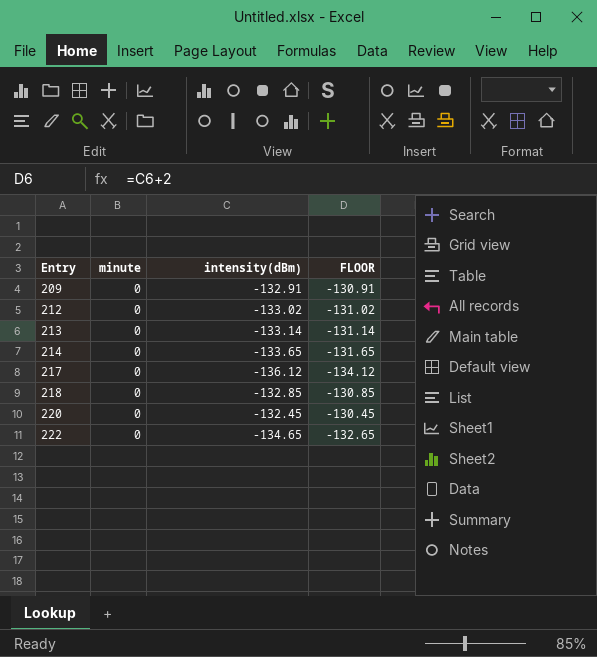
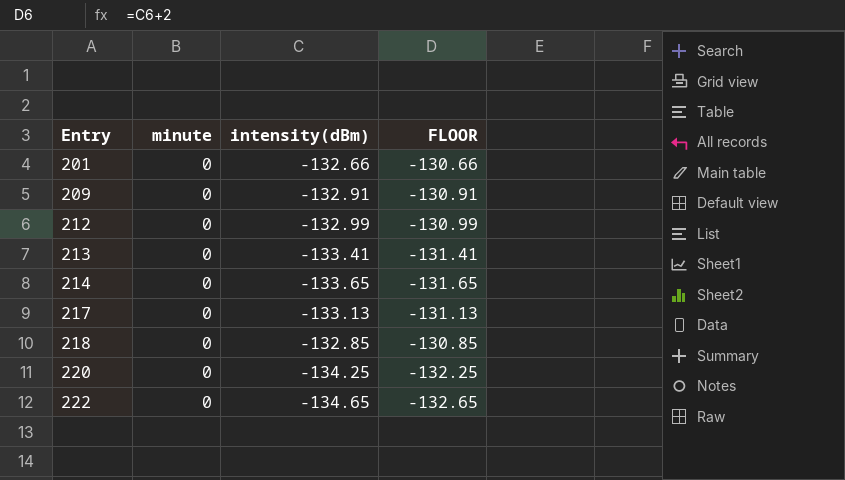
row 201: none -> 0 | -132.66 | -130.66
212 | intensity(dBm): -133.02 -> -132.99
212 | FLOOR: -131.02 -> -130.99
213 | intensity(dBm): -133.14 -> -133.41
213 | FLOOR: -131.14 -> -131.41
217 | intensity(dBm): -136.12 -> -133.13
217 | FLOOR: -134.12 -> -131.13
220 | intensity(dBm): -132.45 -> -134.25
220 | FLOOR: -130.45 -> -132.25

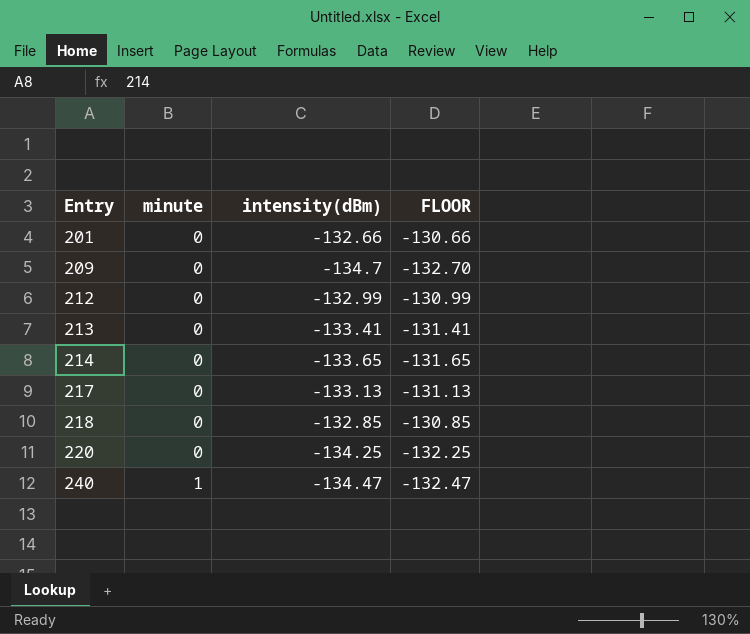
row 222: 0 | -134.65 | -132.65 -> none
209 | intensity(dBm): -132.91 -> -134.7
209 | FLOOR: -130.91 -> -132.70
row 240: none -> 1 | -134.47 | -132.47

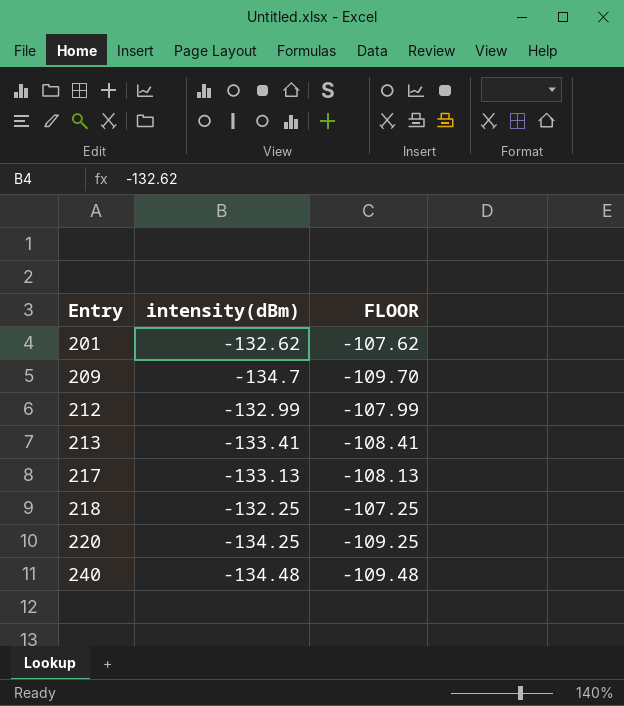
column minute | position: 2 -> none
column FLOOR | formula: [intensity(dBm)] + 2 -> [intensity(dBm)] + 25
row 214: 0 | -133.65 | -131.65 -> none
201 | intensity(dBm): -132.66 -> -132.62
218 | intensity(dBm): -132.85 -> -132.25
240 | intensity(dBm): -134.47 -> -134.48

